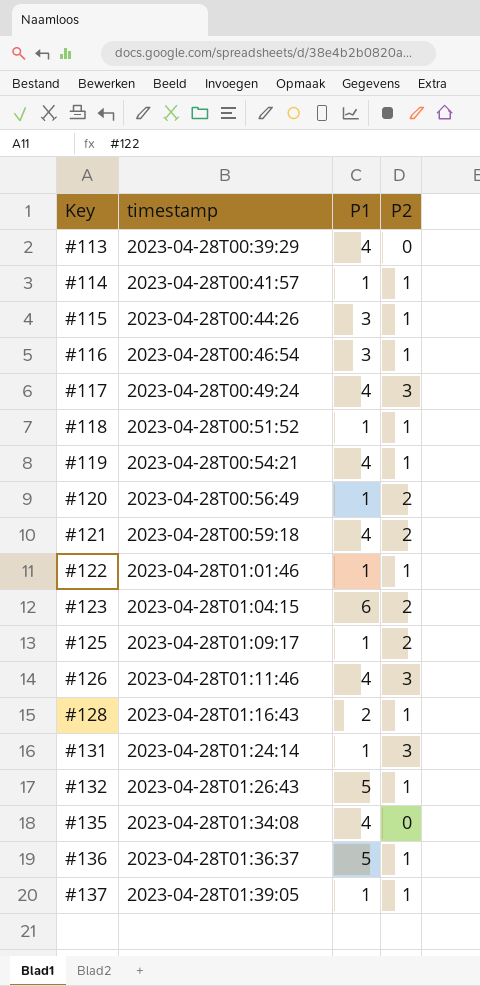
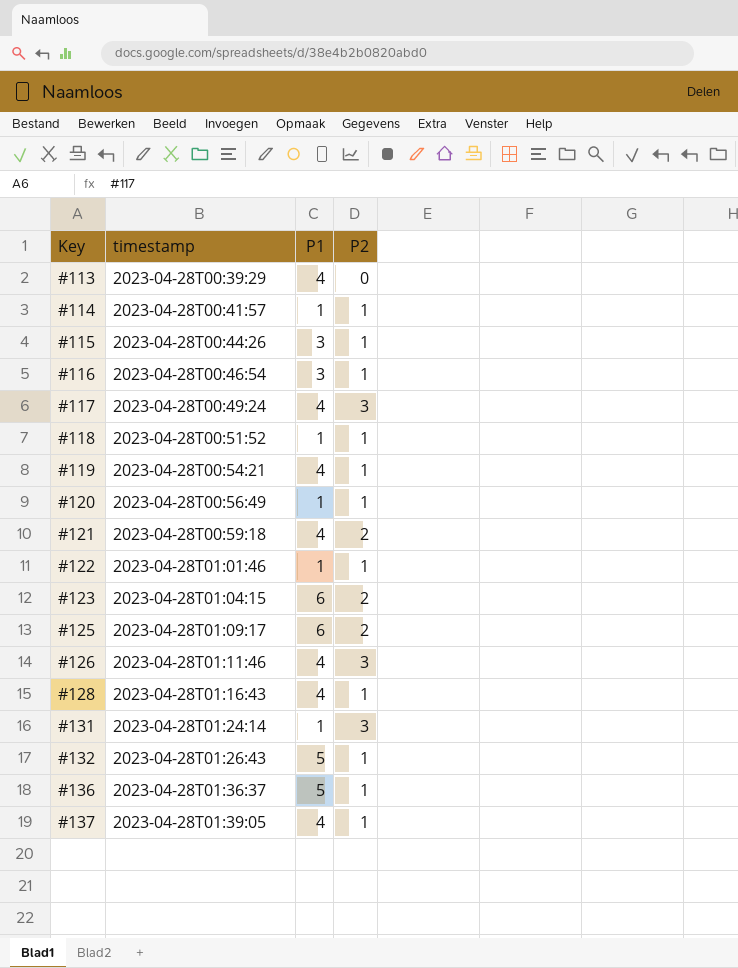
row #135: 2023-04-28T01:34:08 | 4 | 0 -> none
#120 | P2: 2 -> 1
#125 | P1: 1 -> 6
#128 | P1: 2 -> 4
#137 | P1: 1 -> 4

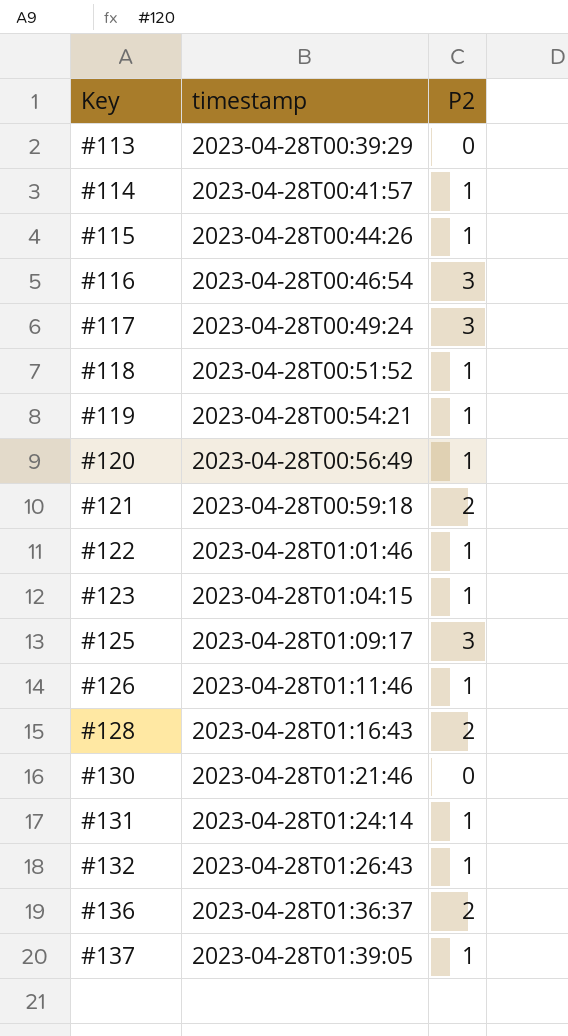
column P1 | position: 3 -> none
#116 | P2: 1 -> 3
#123 | P2: 2 -> 1
#125 | P2: 2 -> 3
#126 | P2: 3 -> 1
#128 | P2: 1 -> 2
row #130: none -> 2023-04-28T01:21:46 | 0
#131 | P2: 3 -> 1
#136 | P2: 1 -> 2

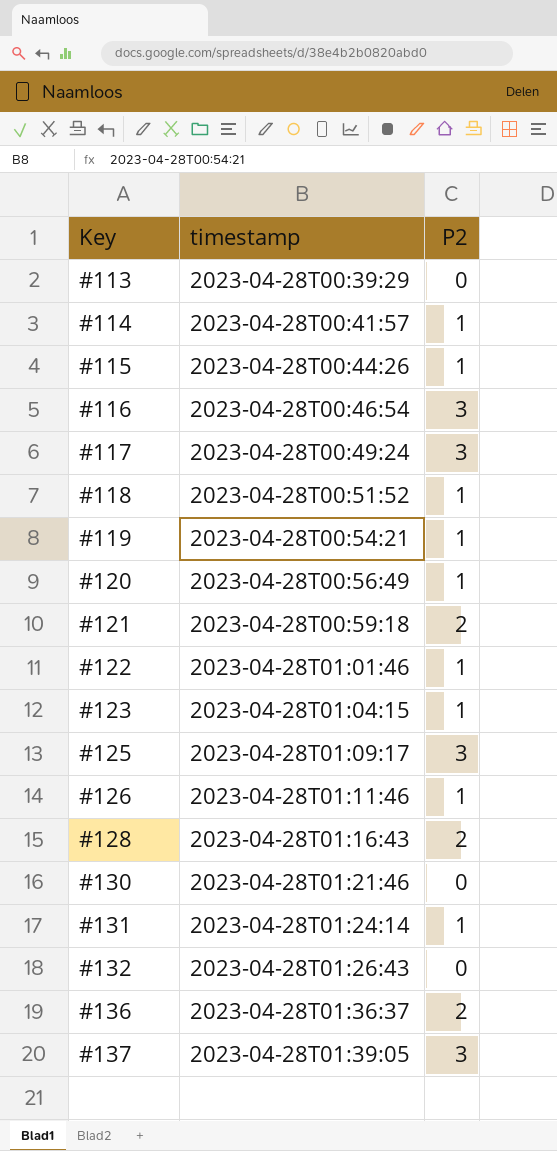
#132 | P2: 1 -> 0
#137 | P2: 1 -> 3

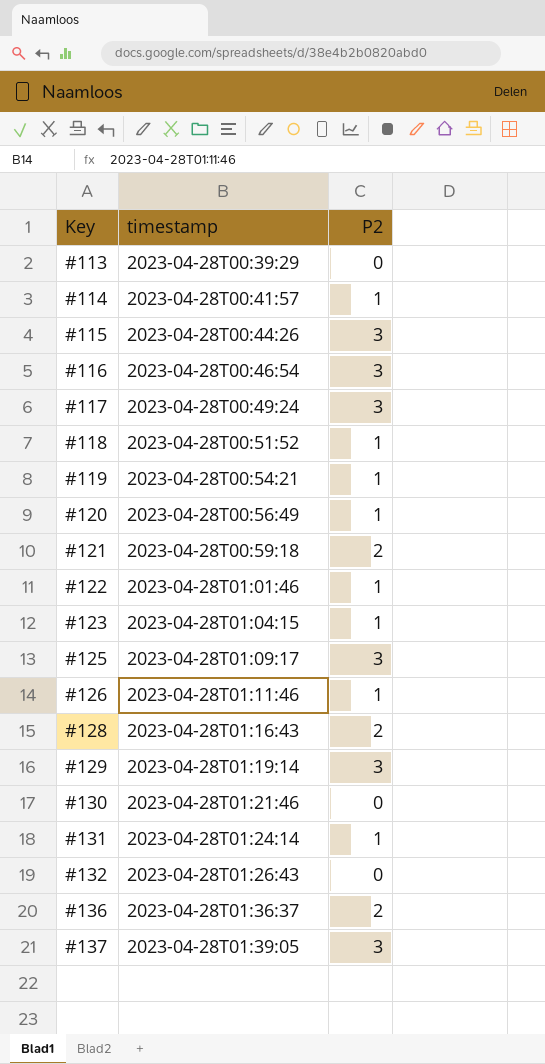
#115 | P2: 1 -> 3
row #129: none -> 2023-04-28T01:19:14 | 3

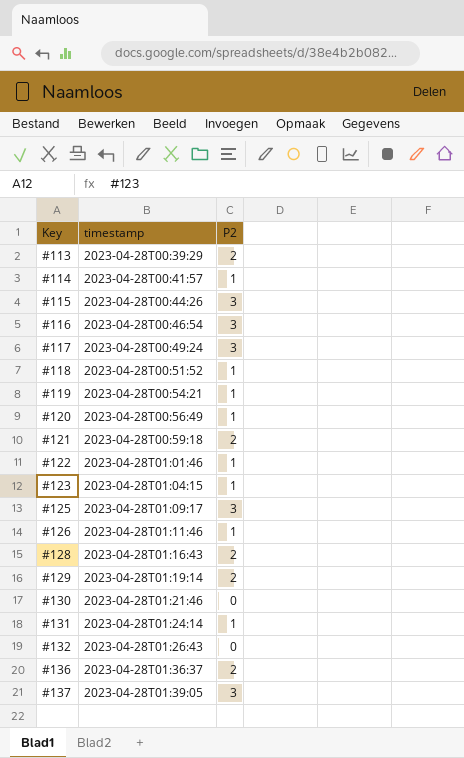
#113 | P2: 0 -> 2
#129 | P2: 3 -> 2

